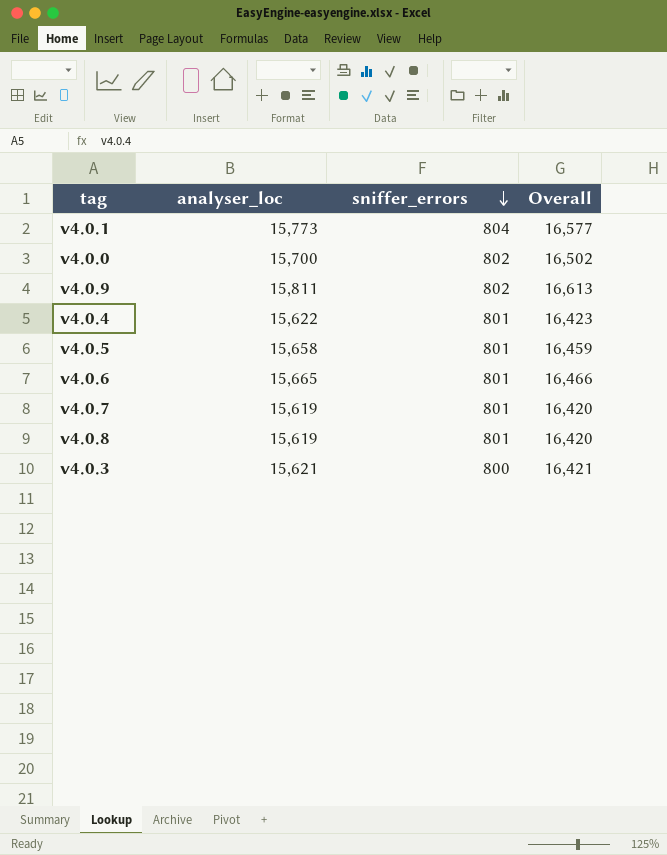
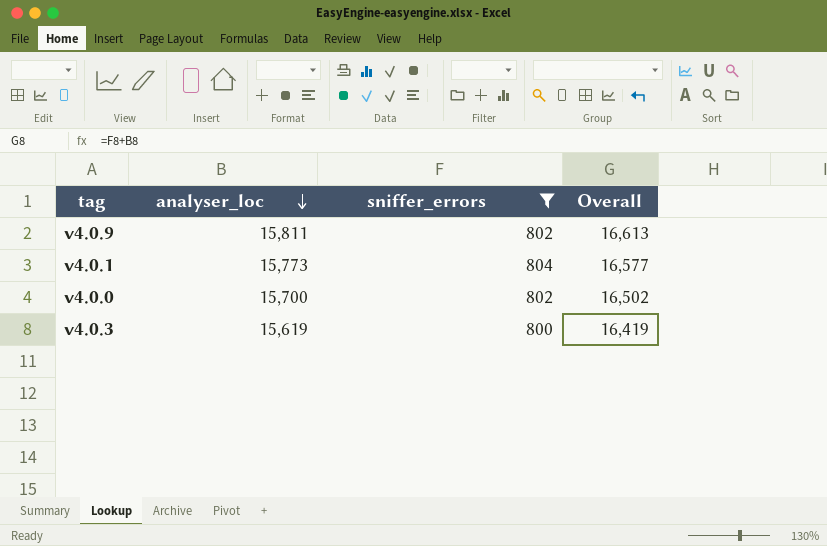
filter: none -> sniffer_errors != 801
row order: sniffer_errors descending -> analyser_loc descending
v4.0.3 | analyser_loc: 15,621 -> 15,619
v4.0.3 | Overall: 16,421 -> 16,419

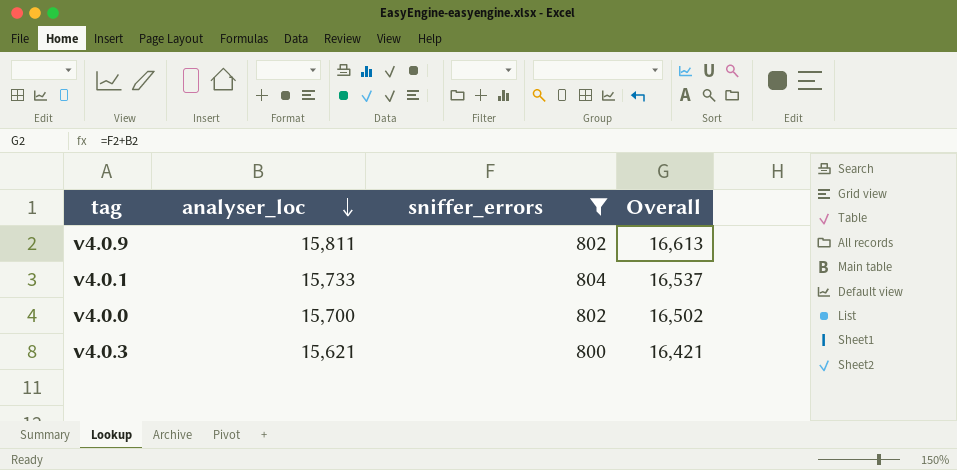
v4.0.1 | analyser_loc: 15,773 -> 15,733
v4.0.1 | Overall: 16,577 -> 16,537
v4.0.3 | analyser_loc: 15,619 -> 15,621
v4.0.3 | Overall: 16,419 -> 16,421

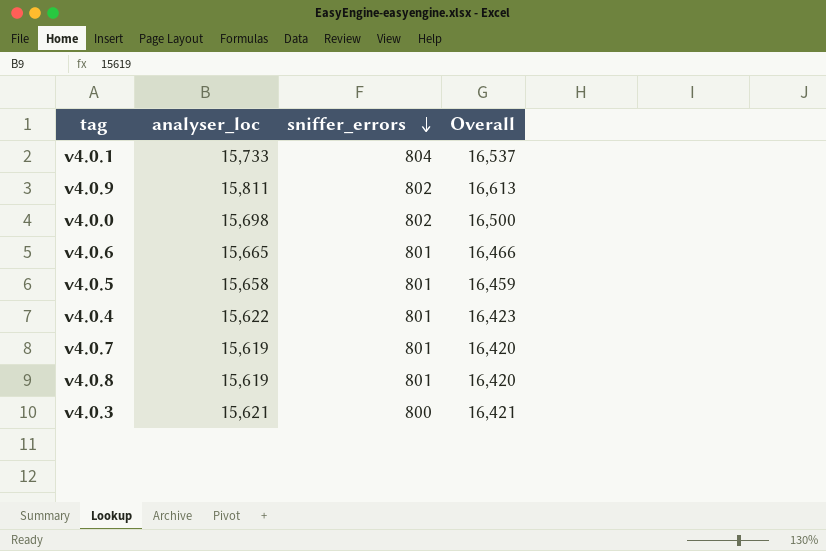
filter: sniffer_errors != 801 -> none
row order: analyser_loc descending -> sniffer_errors descending
v4.0.0 | analyser_loc: 15,700 -> 15,698
v4.0.0 | Overall: 16,502 -> 16,500

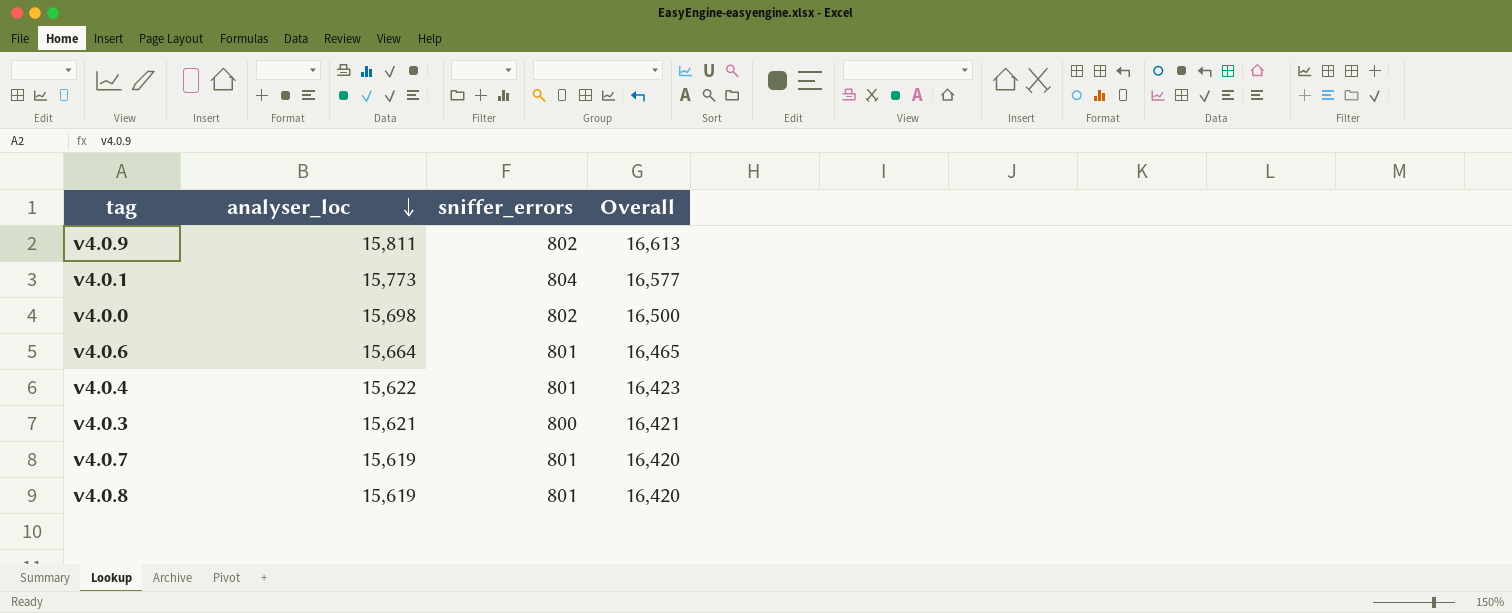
row order: sniffer_errors descending -> analyser_loc descending
row v4.0.5: 15,658 | 801 | 16,459 -> none
v4.0.1 | analyser_loc: 15,733 -> 15,773
v4.0.1 | Overall: 16,537 -> 16,577
v4.0.6 | analyser_loc: 15,665 -> 15,664
v4.0.6 | Overall: 16,466 -> 16,465

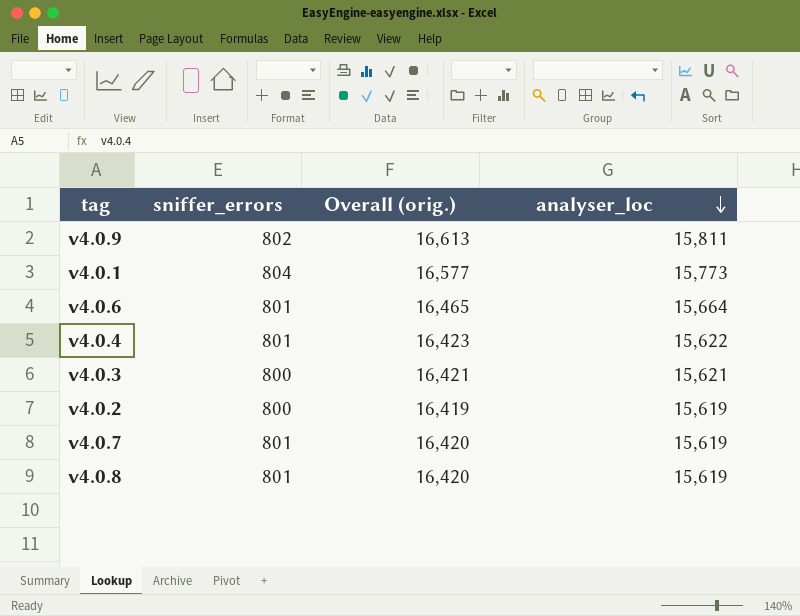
column name: Overall -> Overall (orig.)
column analyser_loc | position: 2 -> 4
row v4.0.0: 15,698 | 802 | 16,500 -> none
row v4.0.2: none -> 800 | 16,419 | 15,619

